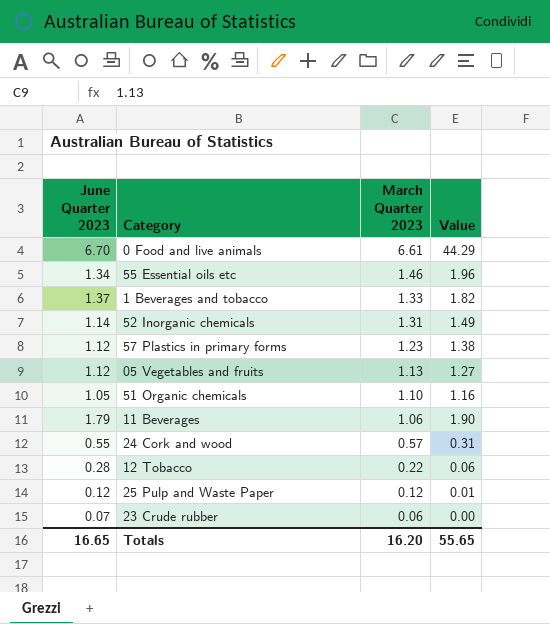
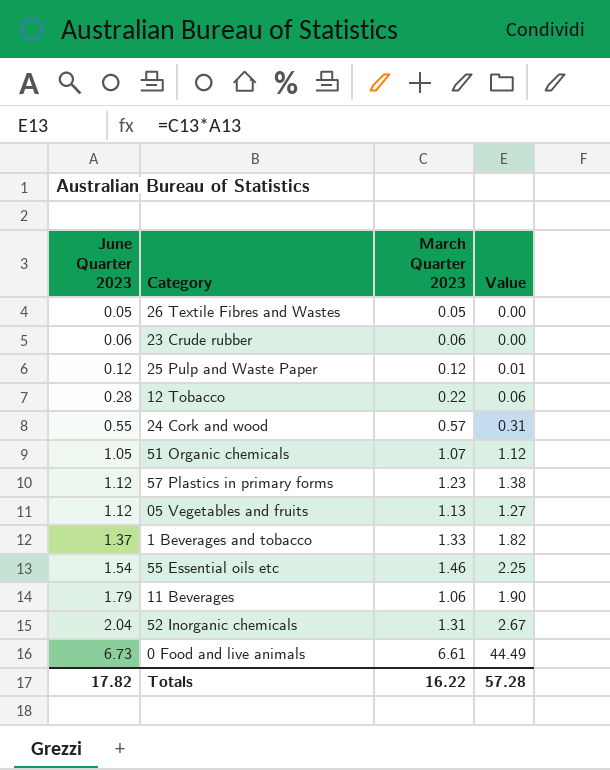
row order: March Quarter 2023 descending -> June Quarter 2023 ascending
row 26 Textile Fibres and Wastes: none -> 0.05 | 0.05 | 0.00
23 Crude rubber | June Quarter 2023: 0.07 -> 0.06
51 Organic chemicals | March Quarter 2023: 1.10 -> 1.07
51 Organic chemicals | Value: 1.16 -> 1.12
55 Essential oils etc | June Quarter 2023: 1.34 -> 1.54
55 Essential oils etc | Value: 1.96 -> 2.25
52 Inorganic chemicals | June Quarter 2023: 1.14 -> 2.04
52 Inorganic chemicals | Value: 1.49 -> 2.67
0 Food and live animals | June Quarter 2023: 6.70 -> 6.73
0 Food and live animals | Value: 44.29 -> 44.49
Totals | June Quarter 2023: 16.65 -> 17.82
Totals | March Quarter 2023: 16.20 -> 16.22
Totals | Value: 55.65 -> 57.28

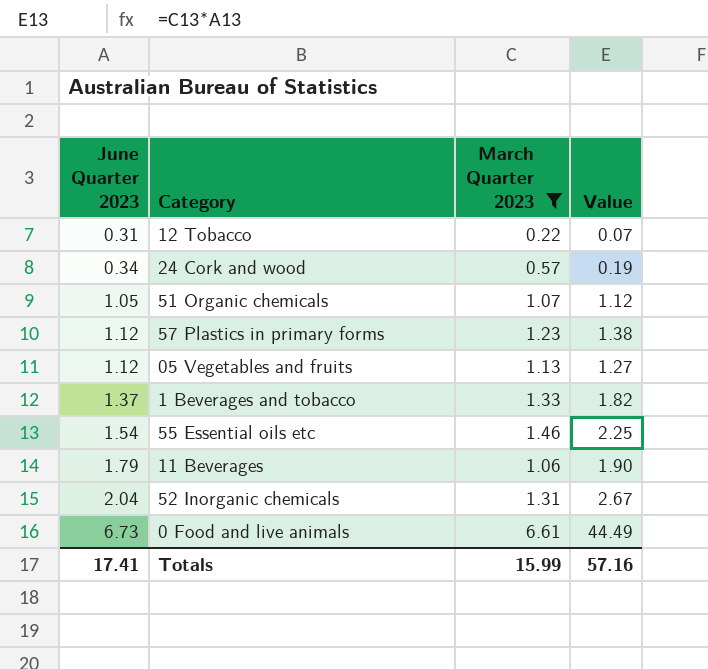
filter: none -> March Quarter 2023 >= 0.22
12 Tobacco | June Quarter 2023: 0.28 -> 0.31
12 Tobacco | Value: 0.06 -> 0.07
24 Cork and wood | June Quarter 2023: 0.55 -> 0.34
24 Cork and wood | Value: 0.31 -> 0.19
Totals | June Quarter 2023: 17.82 -> 17.41
Totals | March Quarter 2023: 16.22 -> 15.99
Totals | Value: 57.28 -> 57.16

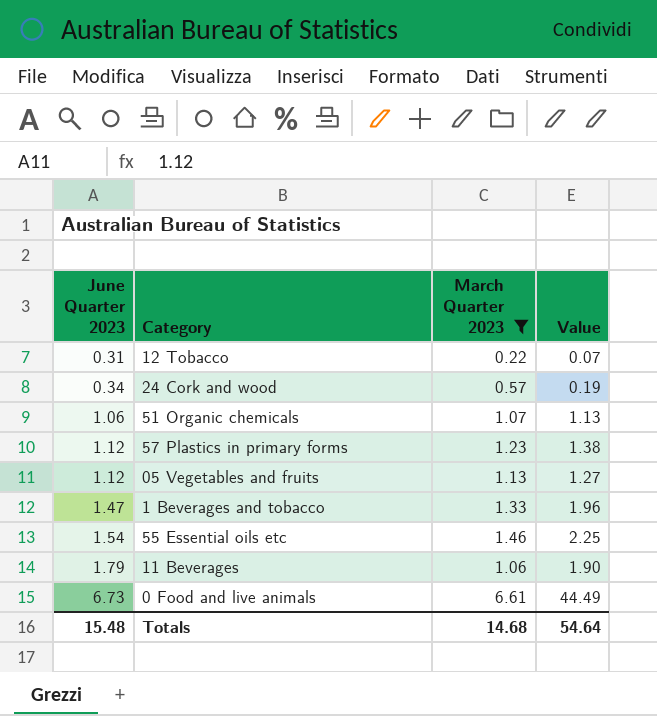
row 52 Inorganic chemicals: 2.04 | 1.31 | 2.67 -> none
51 Organic chemicals | June Quarter 2023: 1.05 -> 1.06
51 Organic chemicals | Value: 1.12 -> 1.13
1 Beverages and tobacco | June Quarter 2023: 1.37 -> 1.47
1 Beverages and tobacco | Value: 1.82 -> 1.96
Totals | June Quarter 2023: 17.41 -> 15.48
Totals | March Quarter 2023: 15.99 -> 14.68
Totals | Value: 57.16 -> 54.64

